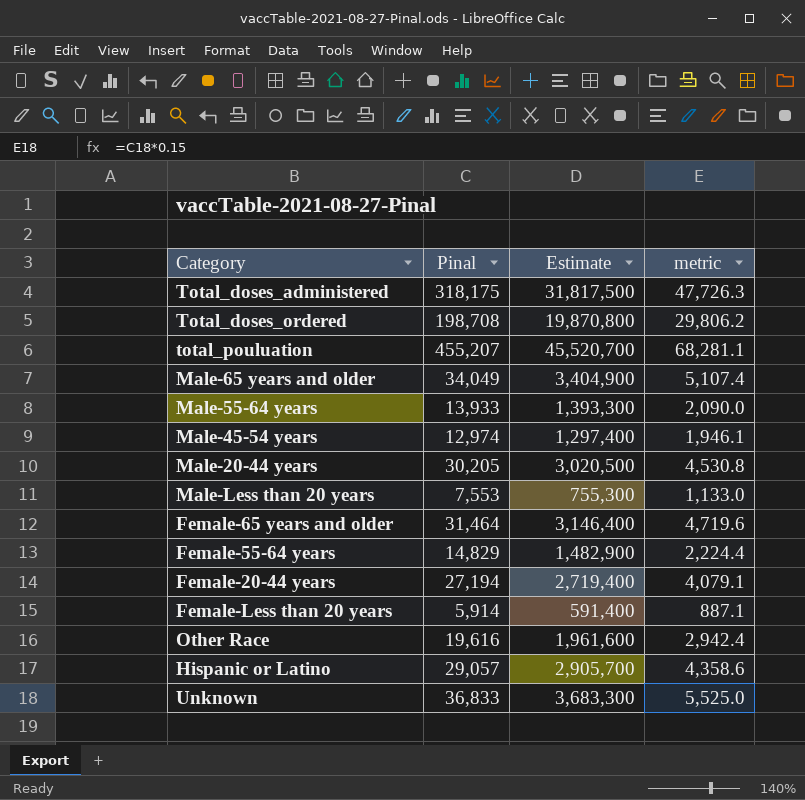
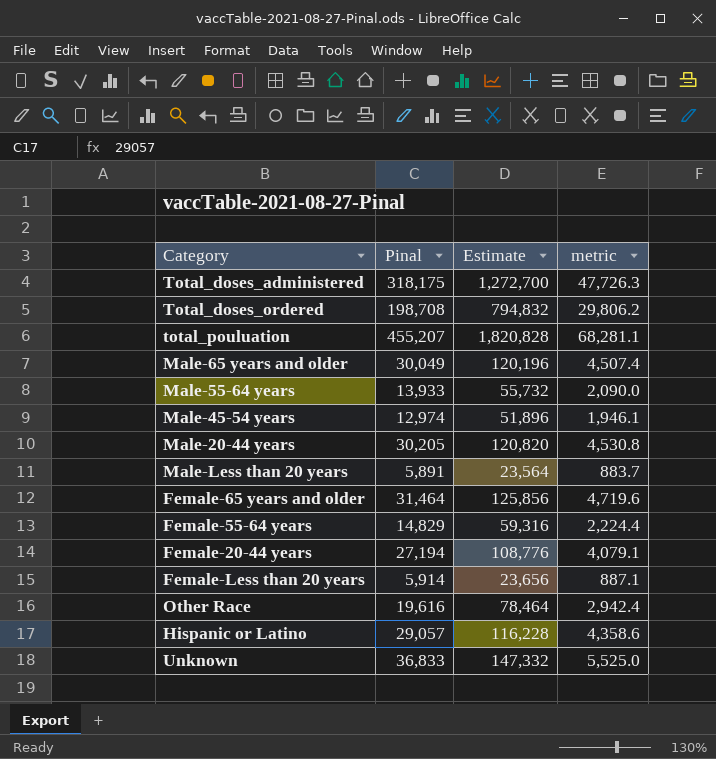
column Estimate | formula: [Pinal] * 100 -> [Pinal] * 4
Male-65 years and older | Pinal: 34,049 -> 30,049
Male-65 years and older | metric: 5,107.4 -> 4,507.4
Male-Less than 20 years | Pinal: 7,553 -> 5,891
Male-Less than 20 years | metric: 1,133.0 -> 883.7

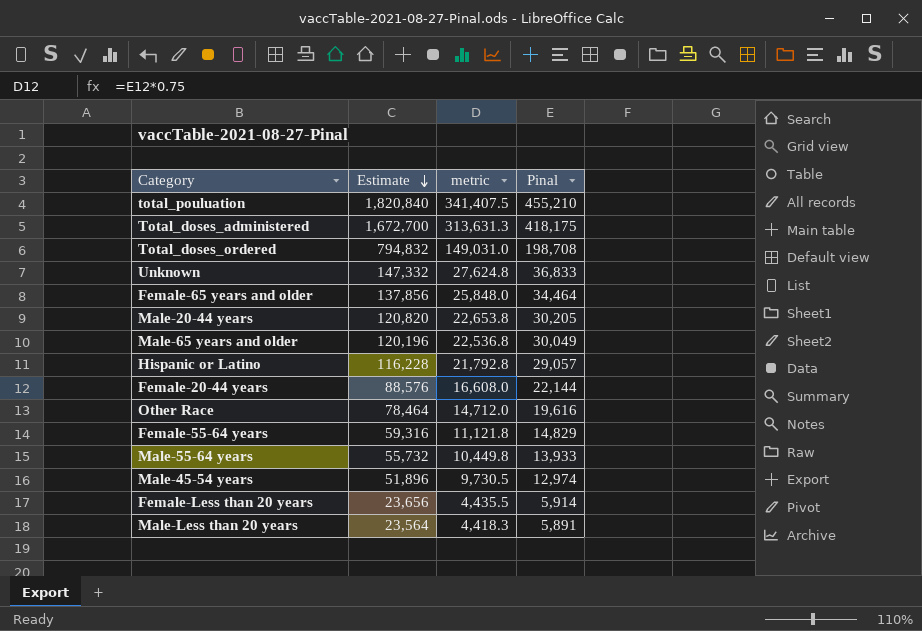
row order: none -> Estimate descending
column metric | formula: [Pinal] * 0.15 -> [Pinal] * 0.75
column Pinal | position: 2 -> 4
total_pouluation | Estimate: 1,820,828 -> 1,820,840
total_pouluation | Pinal: 455,207 -> 455,210
Total_doses_administered | Estimate: 1,272,700 -> 1,672,700
Total_doses_administered | Pinal: 318,175 -> 418,175
Female-65 years and older | Estimate: 125,856 -> 137,856
Female-65 years and older | Pinal: 31,464 -> 34,464
Female-20-44 years | Estimate: 108,776 -> 88,576
Female-20-44 years | Pinal: 27,194 -> 22,144

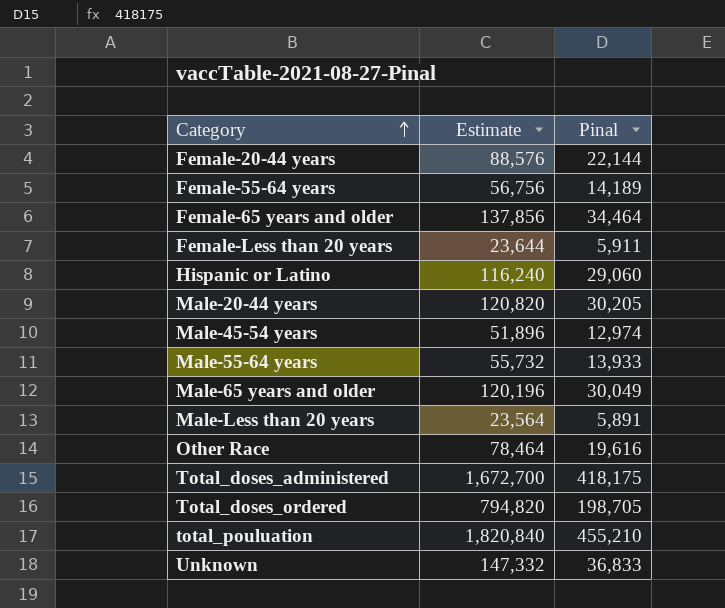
row order: Estimate descending -> Category ascending
column metric | formula: [Pinal] * 0.75 -> none
Female-55-64 years | Estimate: 59,316 -> 56,756
Female-55-64 years | Pinal: 14,829 -> 14,189
Female-Less than 20 years | Estimate: 23,656 -> 23,644
Female-Less than 20 years | Pinal: 5,914 -> 5,911
Hispanic or Latino | Estimate: 116,228 -> 116,240
Hispanic or Latino | Pinal: 29,057 -> 29,060
Total_doses_ordered | Estimate: 794,832 -> 794,820
Total_doses_ordered | Pinal: 198,708 -> 198,705

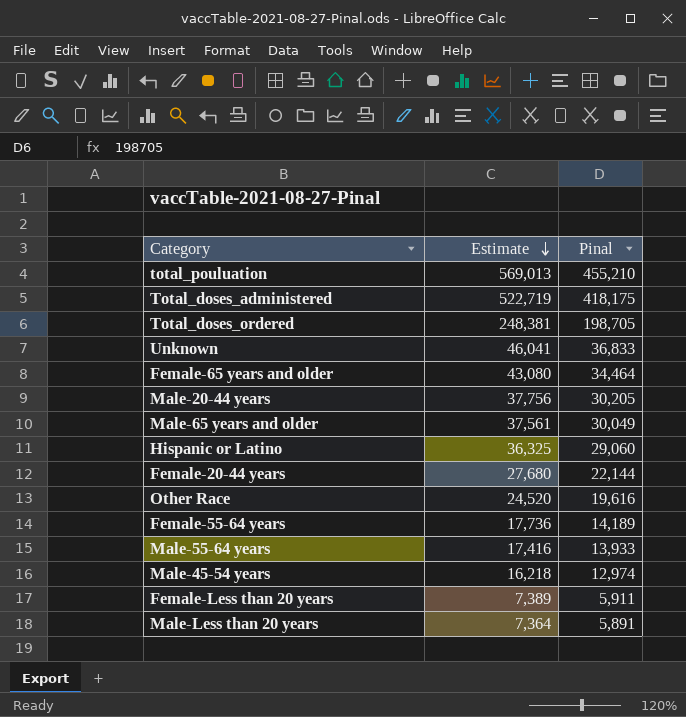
row order: Category ascending -> Estimate descending
column Estimate | formula: [Pinal] * 4 -> [Pinal] * 1.25

